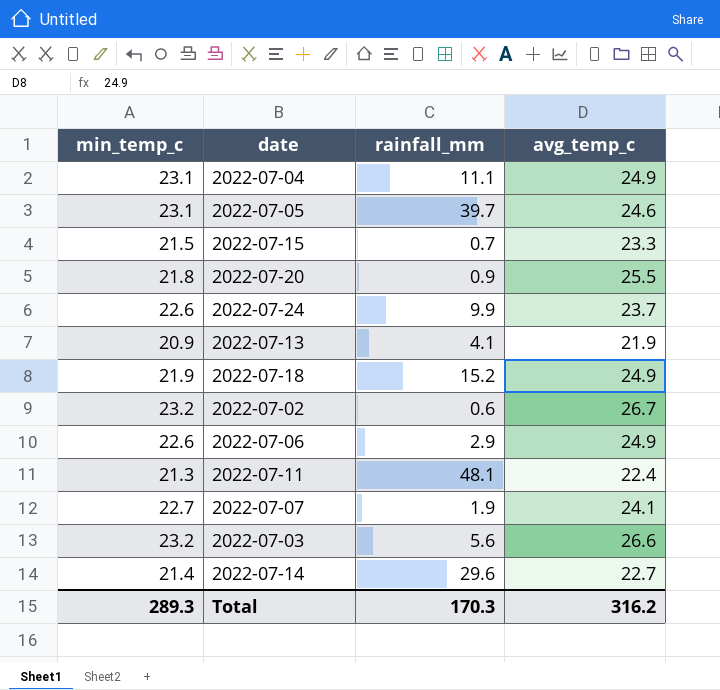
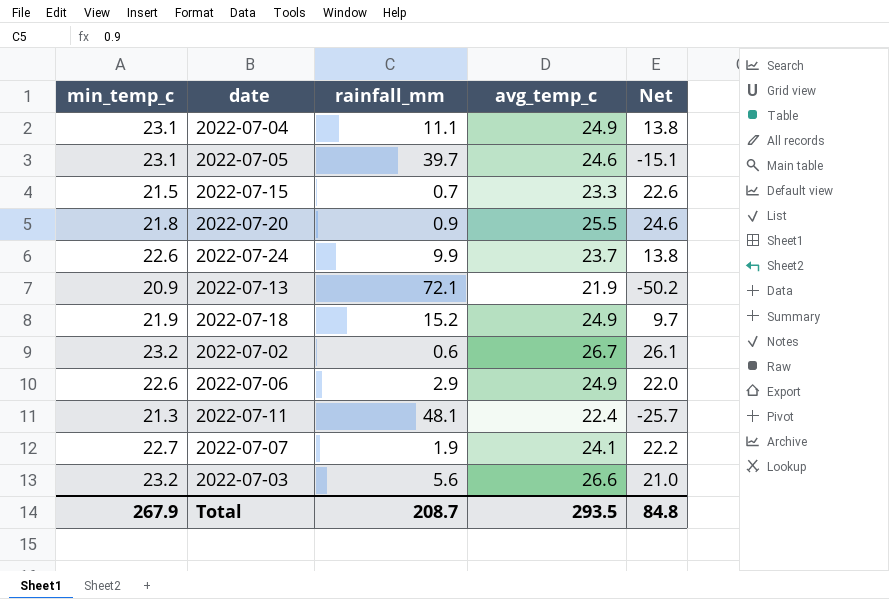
column Net | formula: none -> [avg_temp_c] - [rainfall_mm]
row 2022-07-14: 21.4 | 29.6 | 22.7 -> none
2022-07-13 | rainfall_mm: 4.1 -> 72.1
Total | min_temp_c: 289.3 -> 267.9
Total | rainfall_mm: 170.3 -> 208.7
Total | avg_temp_c: 316.2 -> 293.5

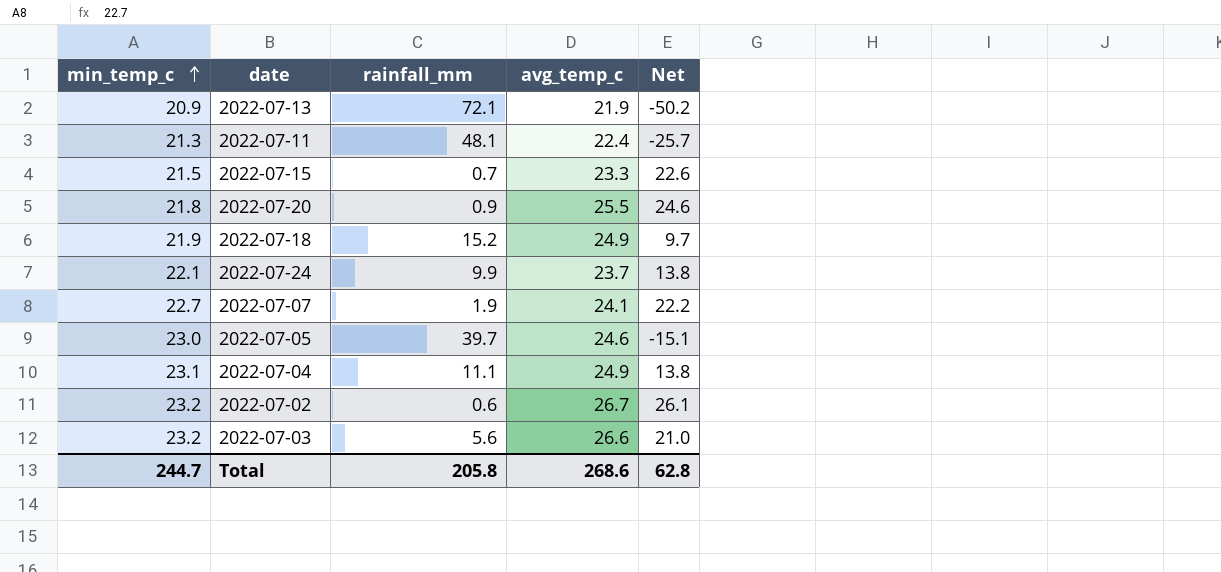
row order: none -> min_temp_c ascending
row 2022-07-06: 22.6 | 2.9 | 24.9 | 22.0 -> none
2022-07-24 | min_temp_c: 22.6 -> 22.1
2022-07-05 | min_temp_c: 23.1 -> 23.0
Total | min_temp_c: 267.9 -> 244.7
Total | rainfall_mm: 208.7 -> 205.8
Total | avg_temp_c: 293.5 -> 268.6
Total | Net: 84.8 -> 62.8

